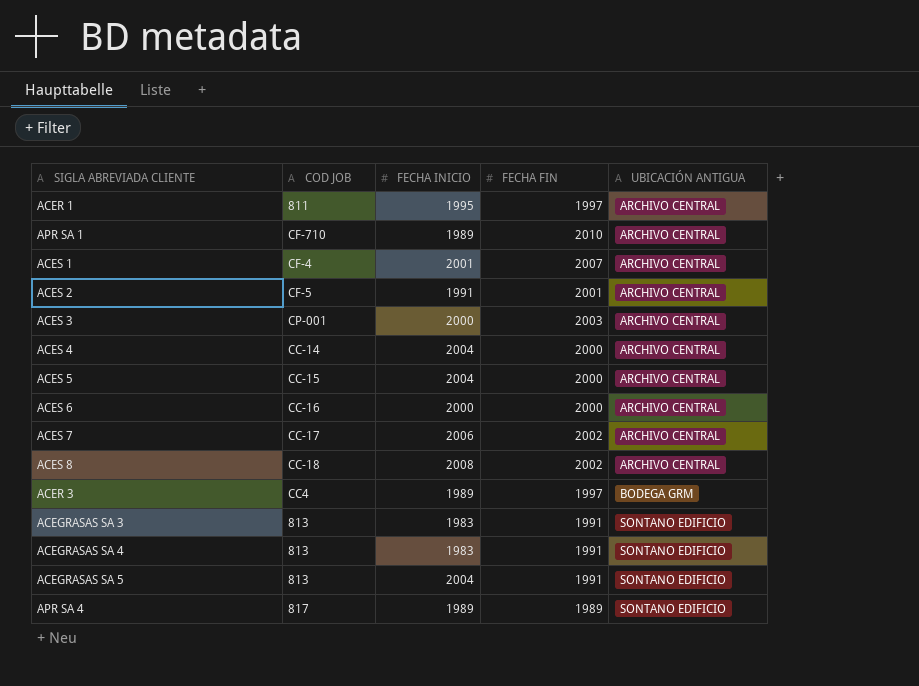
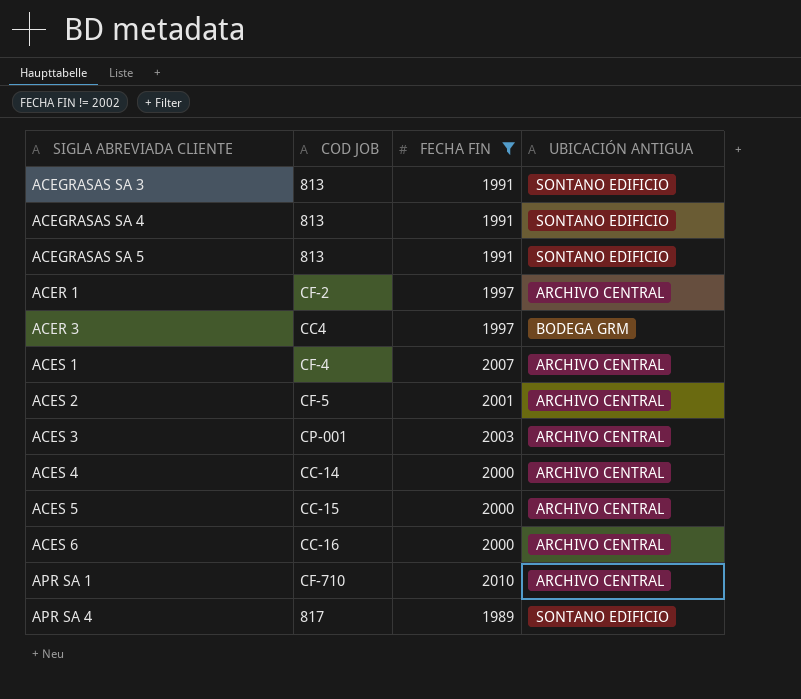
filter: none -> FECHA FIN != 2002
row order: UBICACIÓN ANTIGUA ascending -> SIGLA ABREVIADA CLIENTE ascending
column FECHA INICIO | position: 3 -> none
ACER 1 | COD JOB: 811 -> CF-2

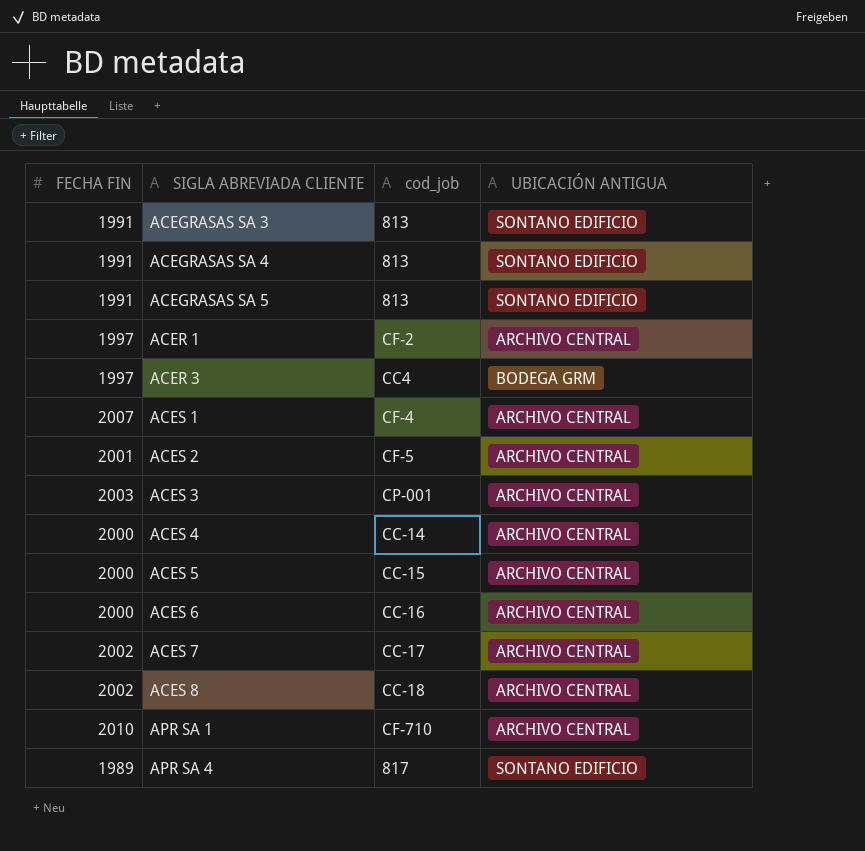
filter: FECHA FIN != 2002 -> none
column FECHA FIN | position: 3 -> 1
column name: COD JOB -> cod_job

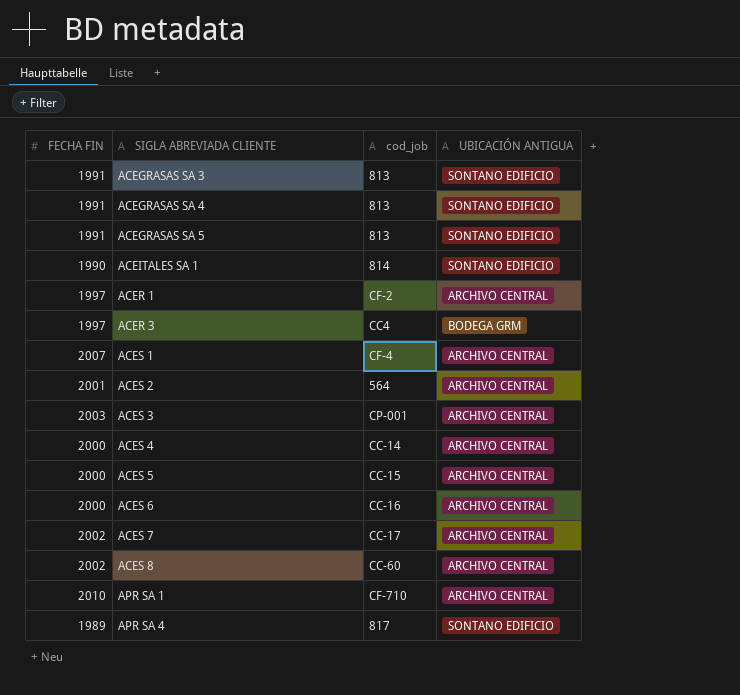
row ACEITALES SA 1: none -> 1990 | 814 | SONTANO EDIFICIO
ACES 2 | cod_job: CF-5 -> 564
ACES 8 | cod_job: CC-18 -> CC-60

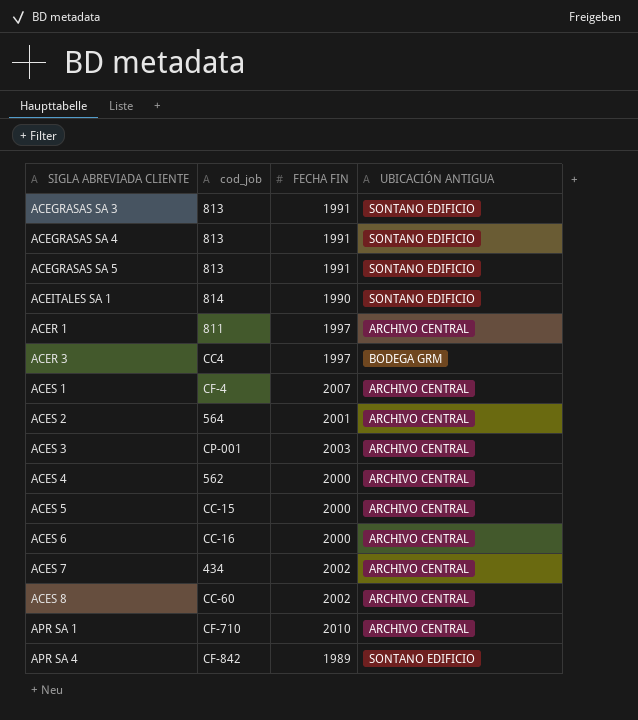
column FECHA FIN | position: 1 -> 3
ACER 1 | cod_job: CF-2 -> 811
ACES 4 | cod_job: CC-14 -> 562
ACES 7 | cod_job: CC-17 -> 434
APR SA 4 | cod_job: 817 -> CF-842

